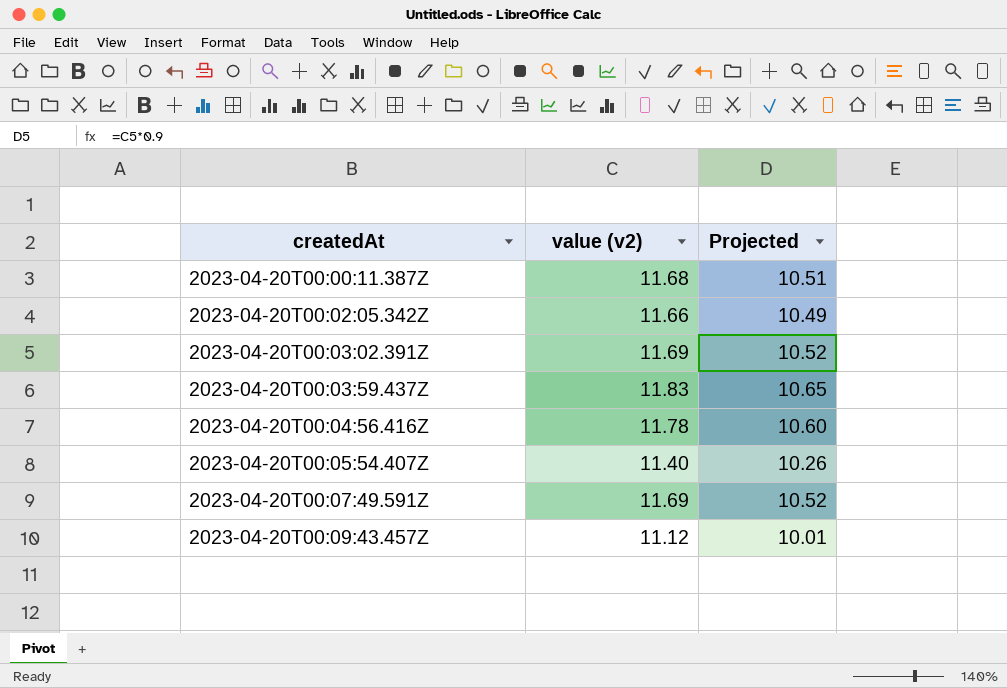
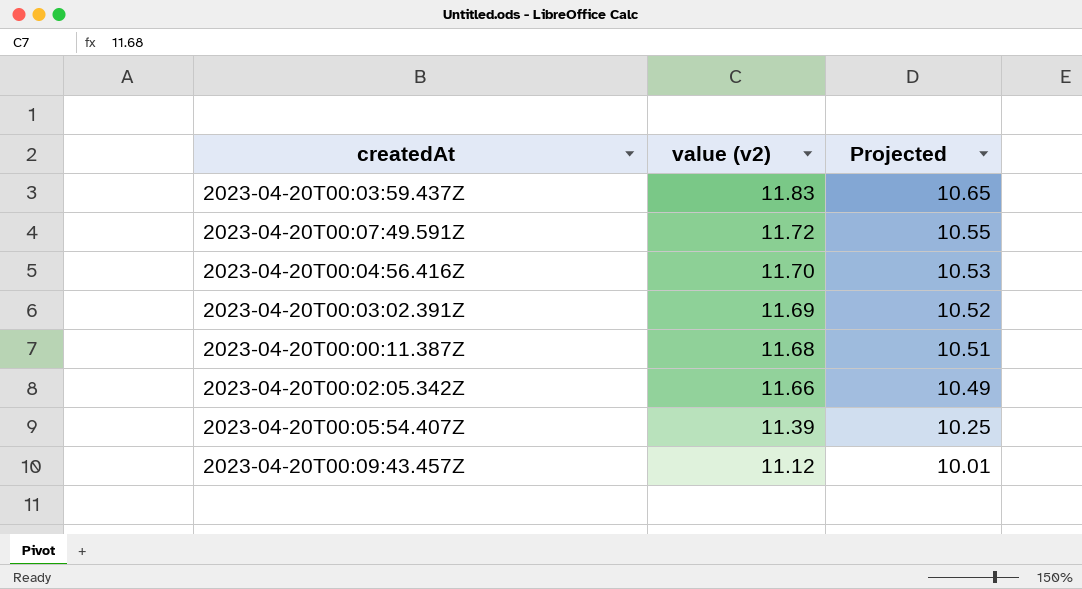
row order: createdAt ascending -> value (v2) descending
2023-04-20T00:07:49.591Z | value (v2): 11.69 -> 11.72
2023-04-20T00:07:49.591Z | Projected: 10.52 -> 10.55
2023-04-20T00:04:56.416Z | value (v2): 11.78 -> 11.70
2023-04-20T00:04:56.416Z | Projected: 10.60 -> 10.53
2023-04-20T00:05:54.407Z | value (v2): 11.40 -> 11.39
2023-04-20T00:05:54.407Z | Projected: 10.26 -> 10.25

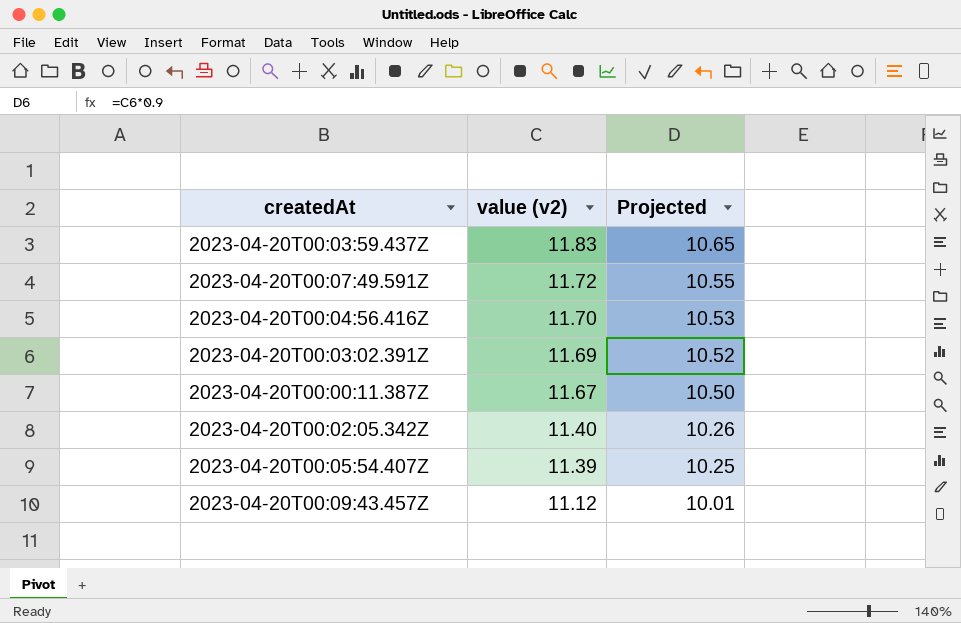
2023-04-20T00:00:11.387Z | value (v2): 11.68 -> 11.67
2023-04-20T00:00:11.387Z | Projected: 10.51 -> 10.50
2023-04-20T00:02:05.342Z | value (v2): 11.66 -> 11.40
2023-04-20T00:02:05.342Z | Projected: 10.49 -> 10.26

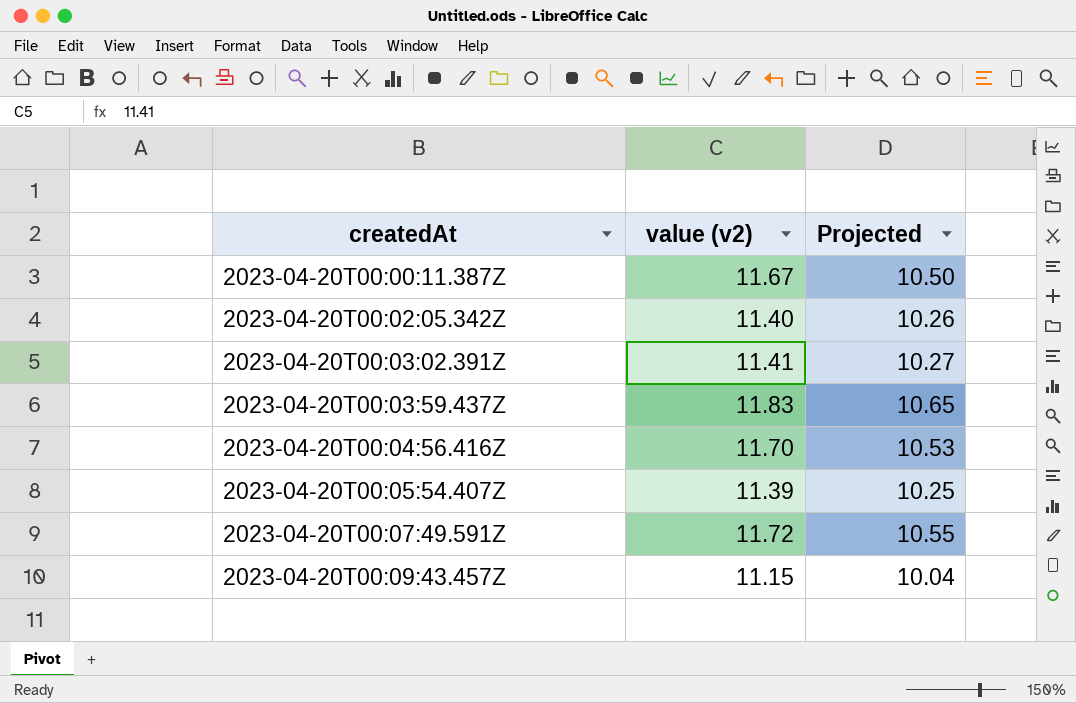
row order: value (v2) descending -> createdAt ascending
2023-04-20T00:03:02.391Z | value (v2): 11.69 -> 11.41
2023-04-20T00:03:02.391Z | Projected: 10.52 -> 10.27
2023-04-20T00:09:43.457Z | value (v2): 11.12 -> 11.15
2023-04-20T00:09:43.457Z | Projected: 10.01 -> 10.04

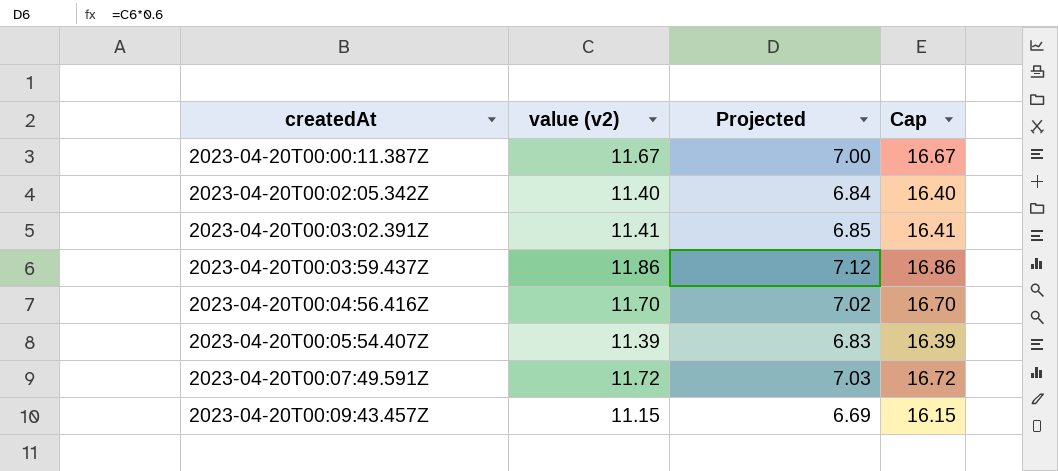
column Projected | formula: [value (v2)] * 0.9 -> [value (v2)] * 0.6
column Cap | formula: none -> [value (v2)] + 5
2023-04-20T00:03:59.437Z | value (v2): 11.83 -> 11.86

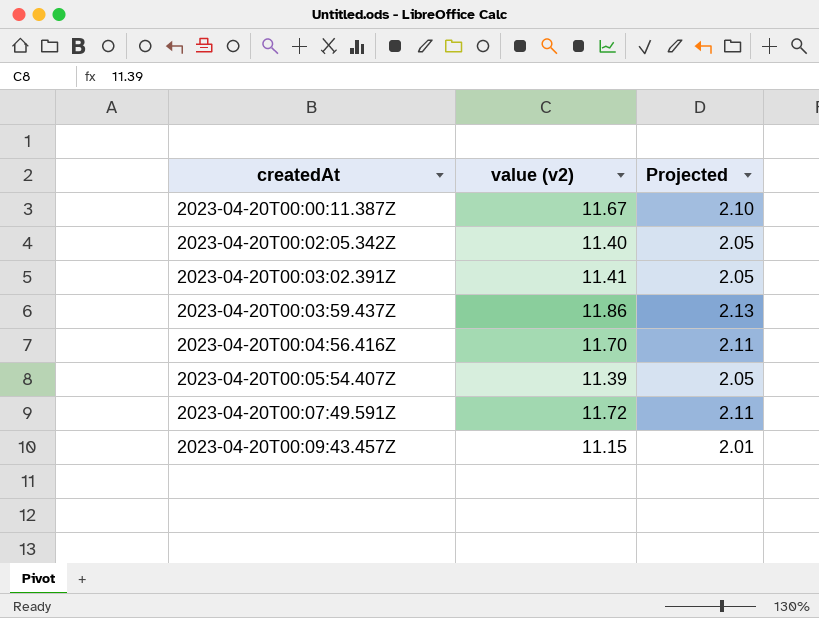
column Cap | formula: [value (v2)] + 5 -> none
column Projected | formula: [value (v2)] * 0.6 -> [value (v2)] * 0.18

